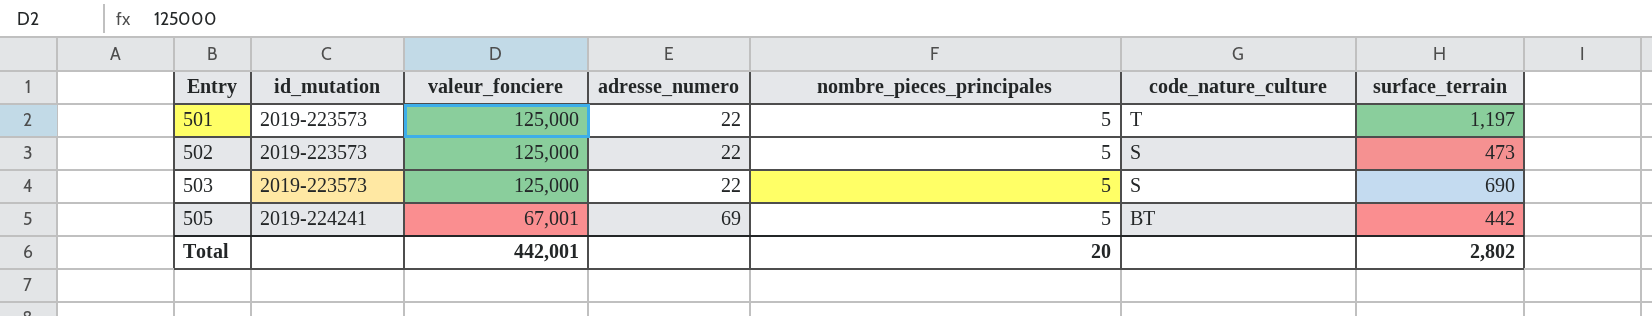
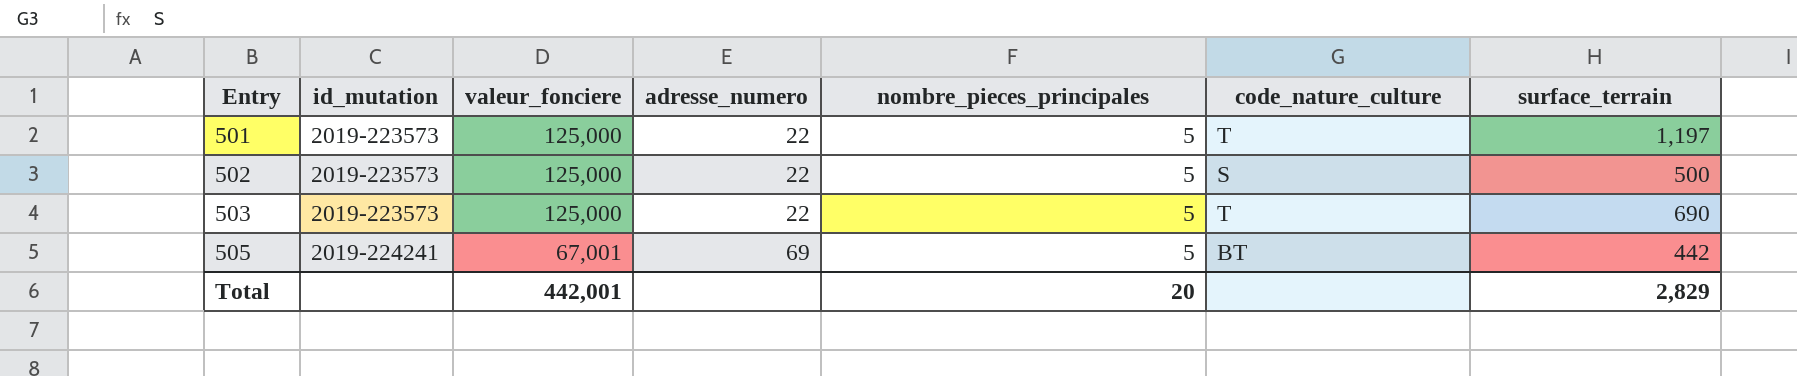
502 | surface_terrain: 473 -> 500
503 | code_nature_culture: S -> T
Total | surface_terrain: 2,802 -> 2,829

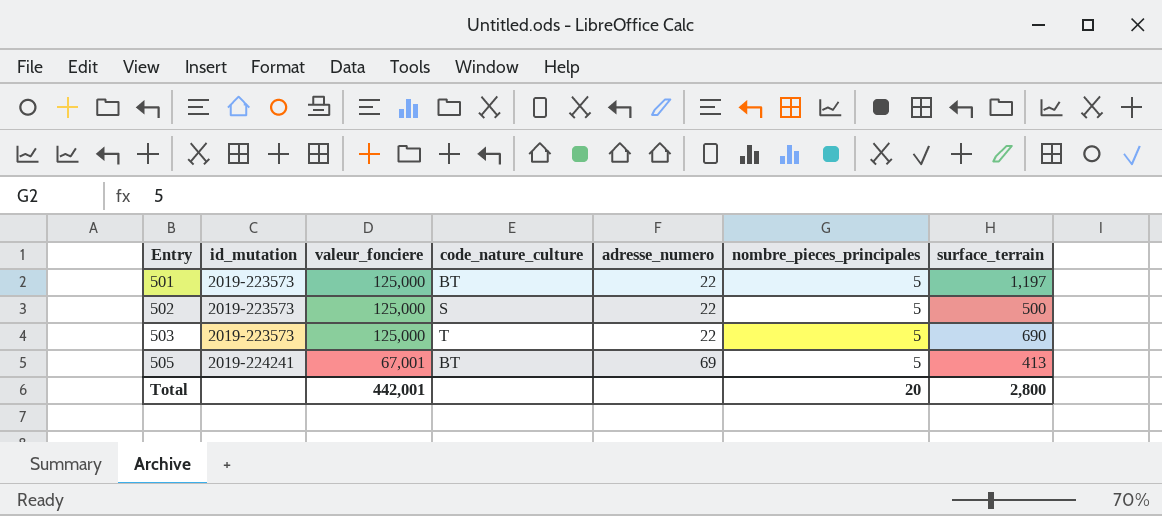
column code_nature_culture | position: 6 -> 4
501 | code_nature_culture: T -> BT
505 | surface_terrain: 442 -> 413
Total | surface_terrain: 2,829 -> 2,800

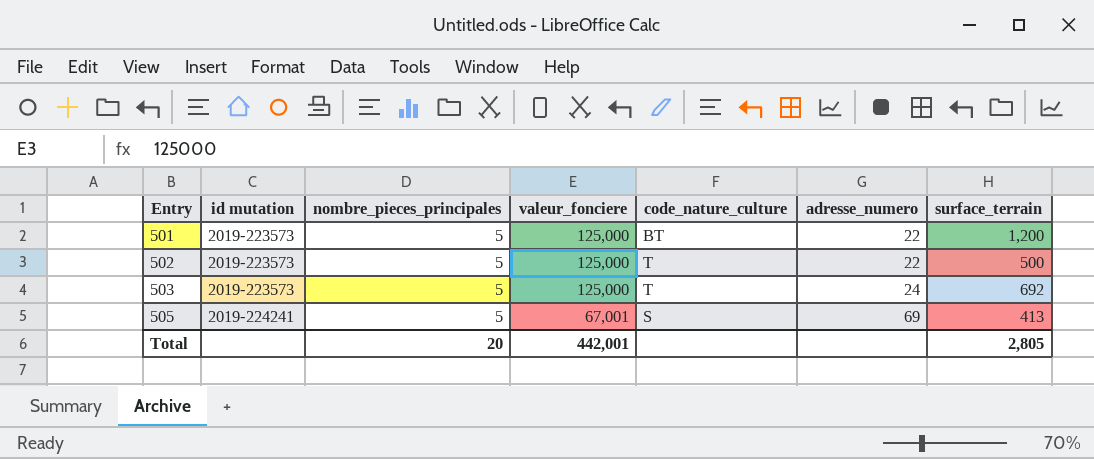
column name: id_mutation -> id mutation
column nombre_pieces_principales | position: 6 -> 3
501 | surface_terrain: 1,197 -> 1,200
502 | code_nature_culture: S -> T
503 | adresse_numero: 22 -> 24
503 | surface_terrain: 690 -> 692
505 | code_nature_culture: BT -> S
Total | surface_terrain: 2,800 -> 2,805

